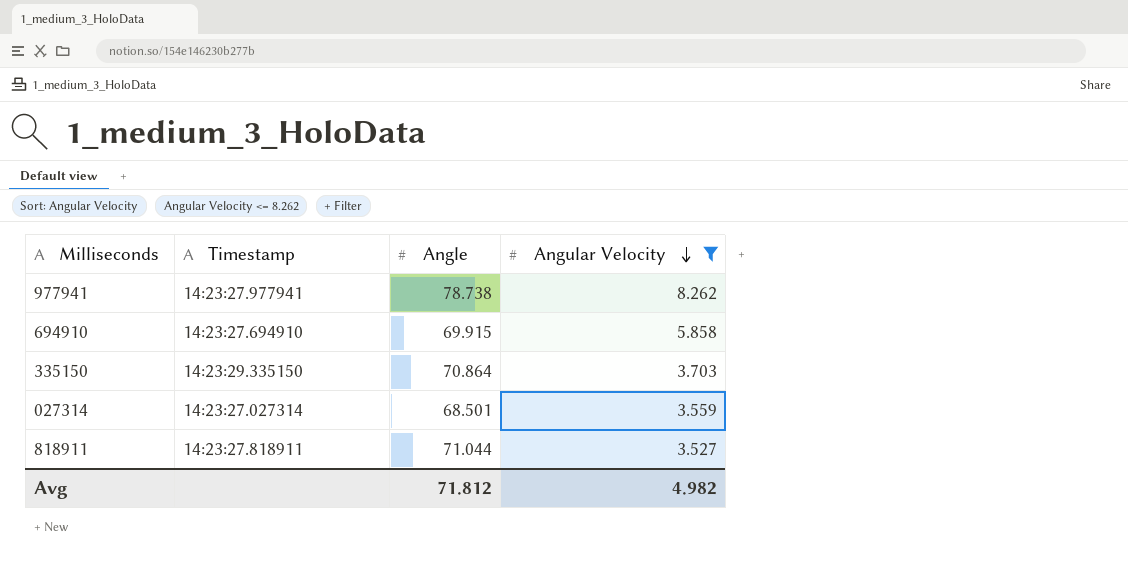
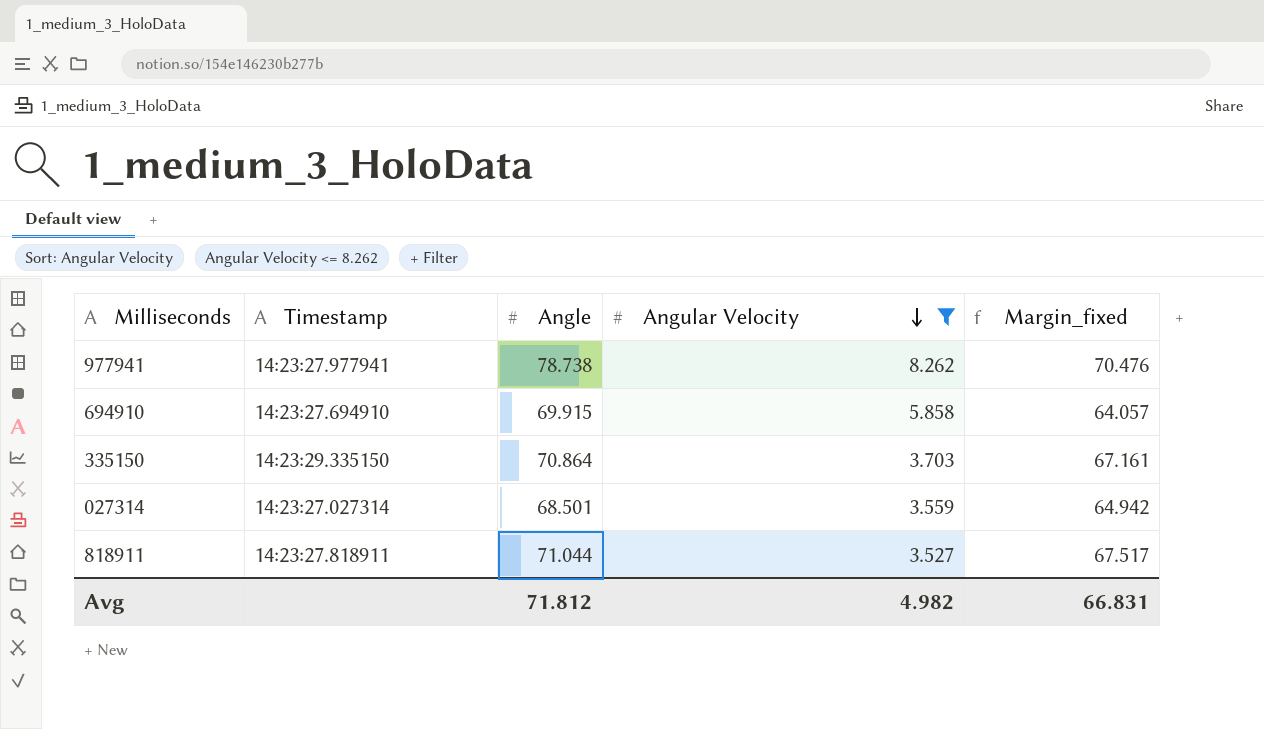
column Margin_fixed | formula: none -> [Angle] - [Angular Velocity]

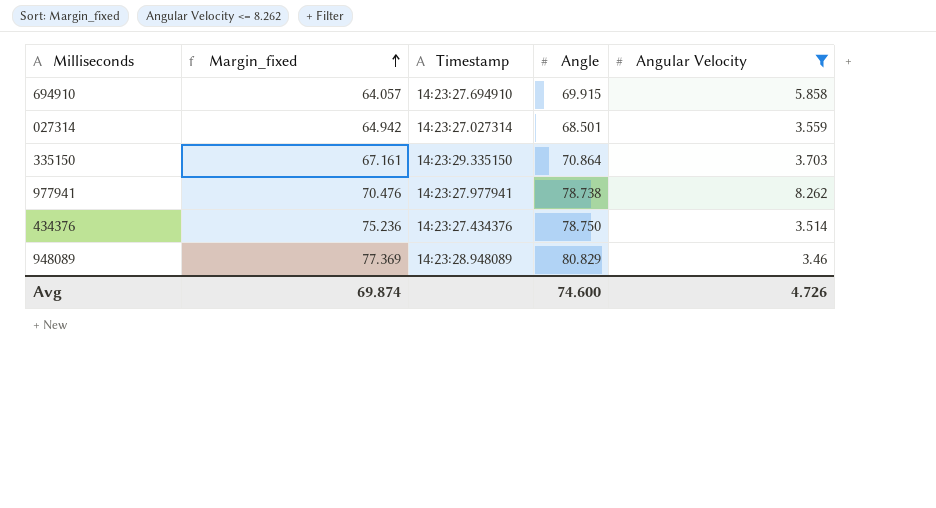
row order: Angular Velocity descending -> Margin_fixed ascending
column Margin_fixed | position: 5 -> 2
row 818911: 14:23:27.818911 | 71.044 | 3.527 | 67.517 -> none
row 434376: none -> 75.236 | 14:23:27.434376 | 78.750 | 3.514
row 948089: none -> 77.369 | 14:23:28.948089 | 80.829 | 3.46
Avg | Margin_fixed: 66.831 -> 69.874
Avg | Angle: 71.812 -> 74.600
Avg | Angular Velocity: 4.982 -> 4.726

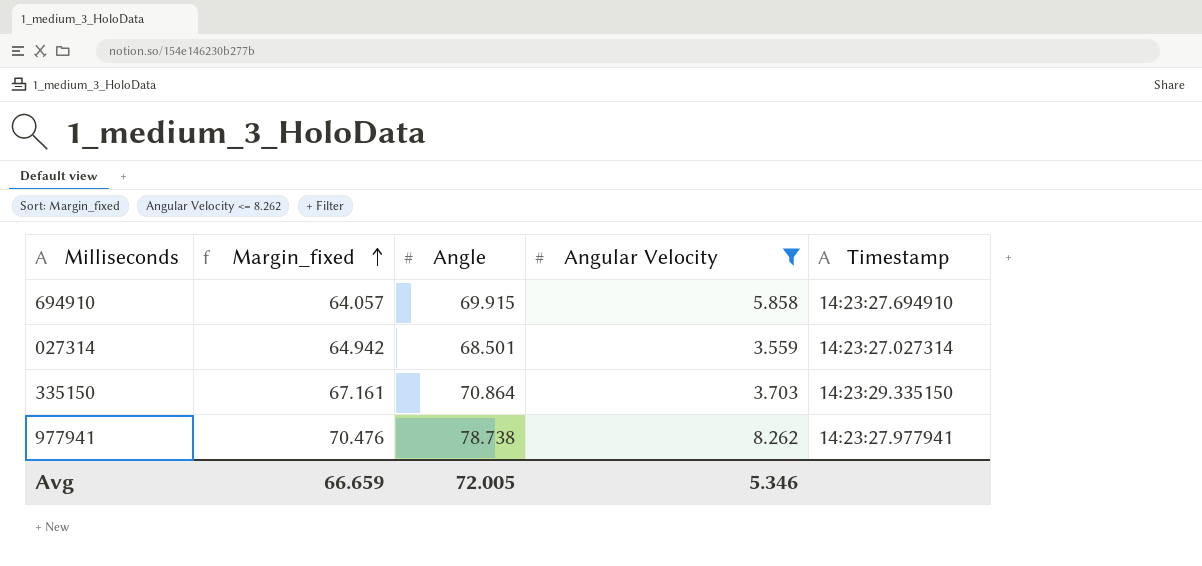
column Timestamp | position: 3 -> 5
row 434376: 75.236 | 14:23:27.434376 | 78.750 | 3.514 -> none
row 948089: 77.369 | 14:23:28.948089 | 80.829 | 3.46 -> none
Avg | Margin_fixed: 69.874 -> 66.659
Avg | Angle: 74.600 -> 72.005
Avg | Angular Velocity: 4.726 -> 5.346

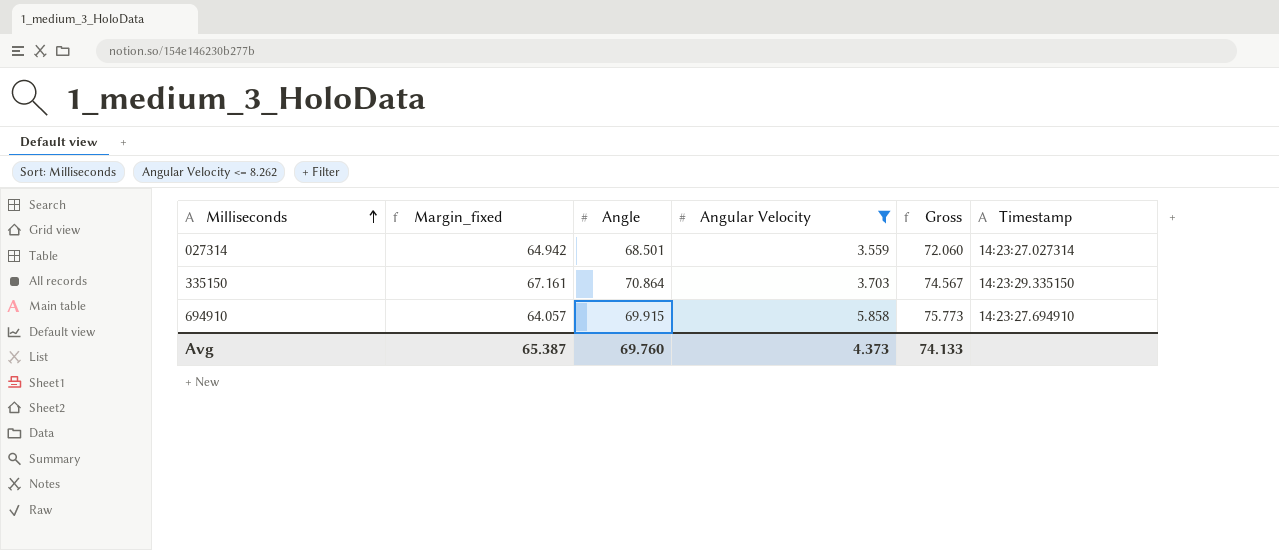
row order: Margin_fixed ascending -> Milliseconds ascending
column Gross | formula: none -> [Angle] + [Angular Velocity]
row 977941: 70.476 | 78.738 | 8.262 | 14:23:27.977941 -> none
Avg | Margin_fixed: 66.659 -> 65.387
Avg | Angle: 72.005 -> 69.760
Avg | Angular Velocity: 5.346 -> 4.373

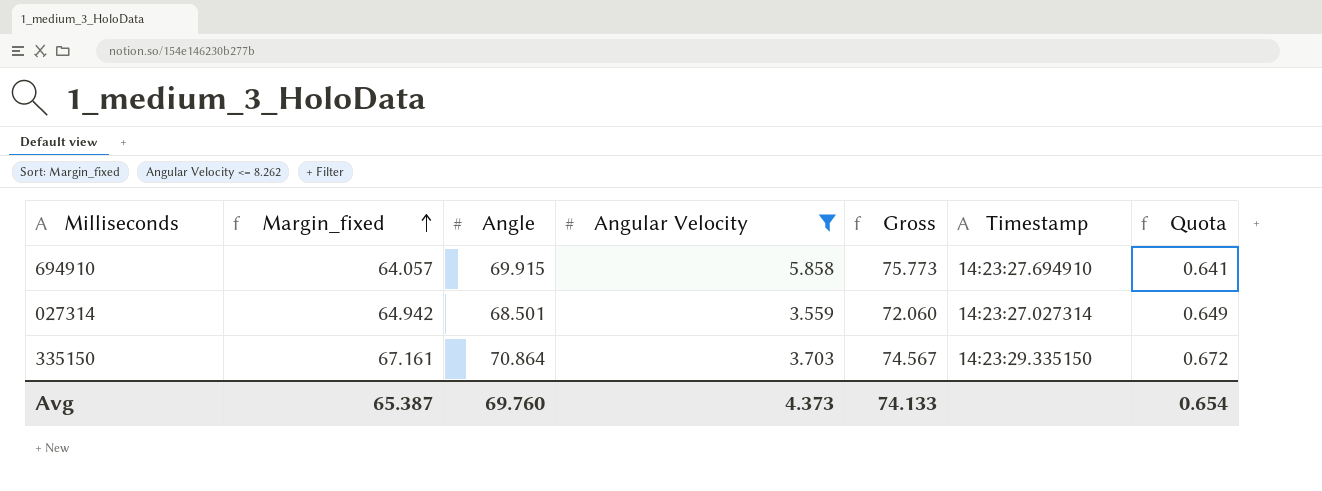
row order: Milliseconds ascending -> Margin_fixed ascending
column Quota | formula: none -> [Margin_fixed] * 0.01

